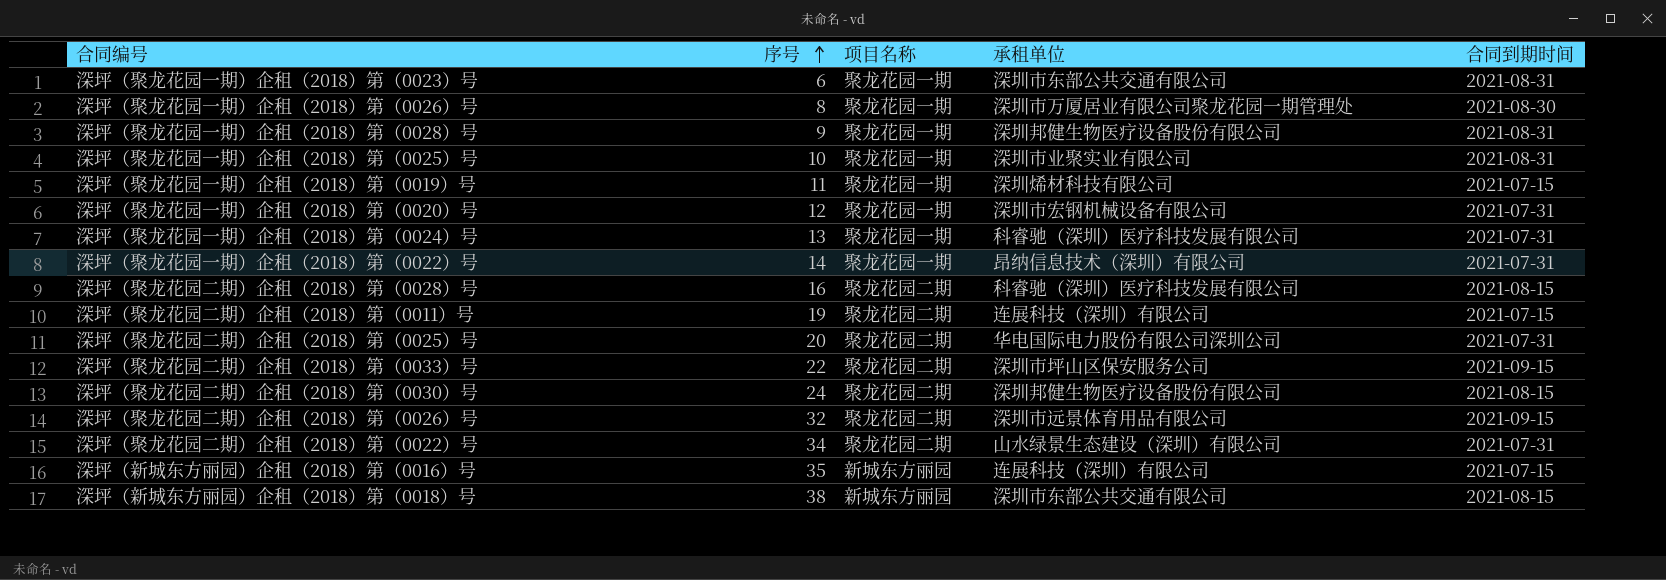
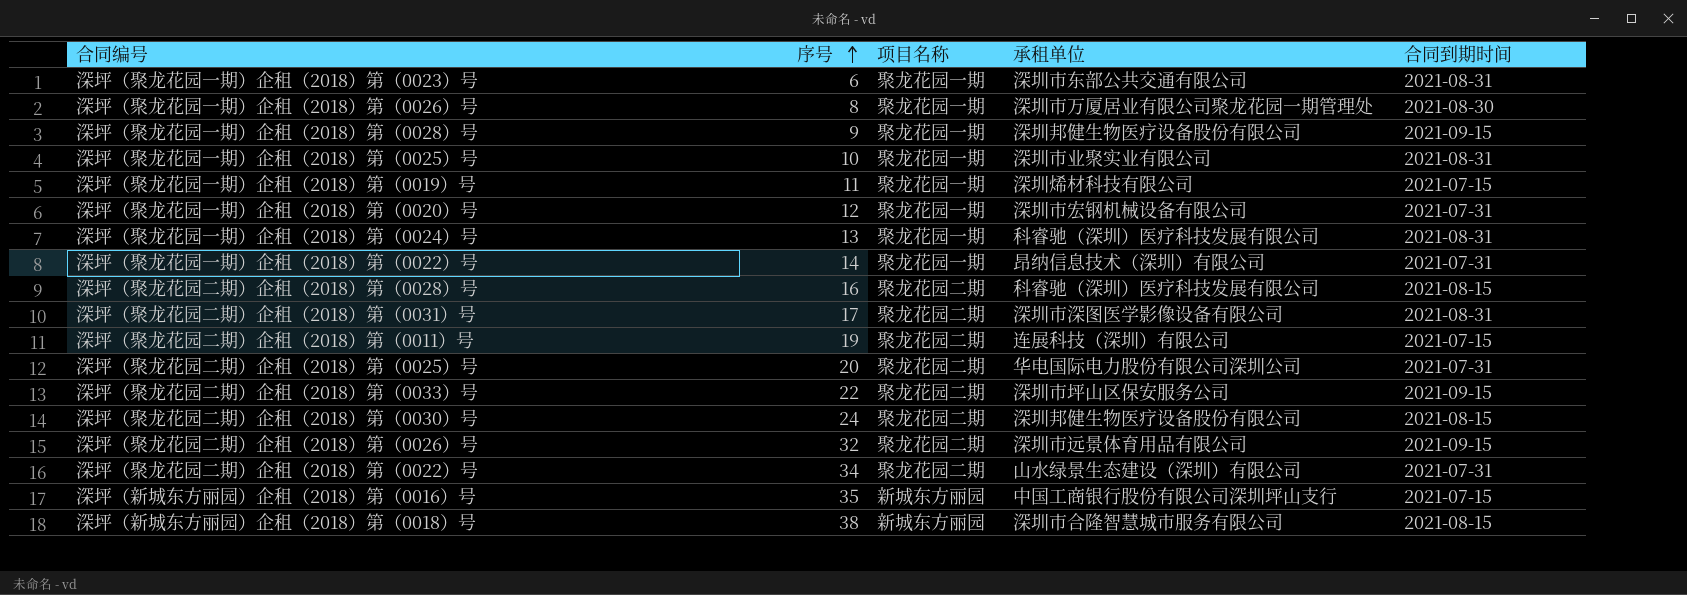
深坪（聚龙花园一期）企租（2018）第（0028）号 | 合同到期时间: 2021-08-31 -> 2021-09-15
深坪（聚龙花园一期）企租（2018）第（0024）号 | 合同到期时间: 2021-07-31 -> 2021-08-31
row 深坪（聚龙花园二期）企租（2018）第（0031）号: none -> 17 | 聚龙花园二期 | 深圳市深图医学影像设备有限公司 | 2021-08-31
深坪（新城东方丽园）企租（2018）第（0016）号 | 承租单位: 连展科技（深圳）有限公司 -> 中国工商银行股份有限公司深圳坪山支行
深坪（新城东方丽园）企租（2018）第（0018）号 | 承租单位: 深圳市东部公共交通有限公司 -> 深圳市合隆智慧城市服务有限公司

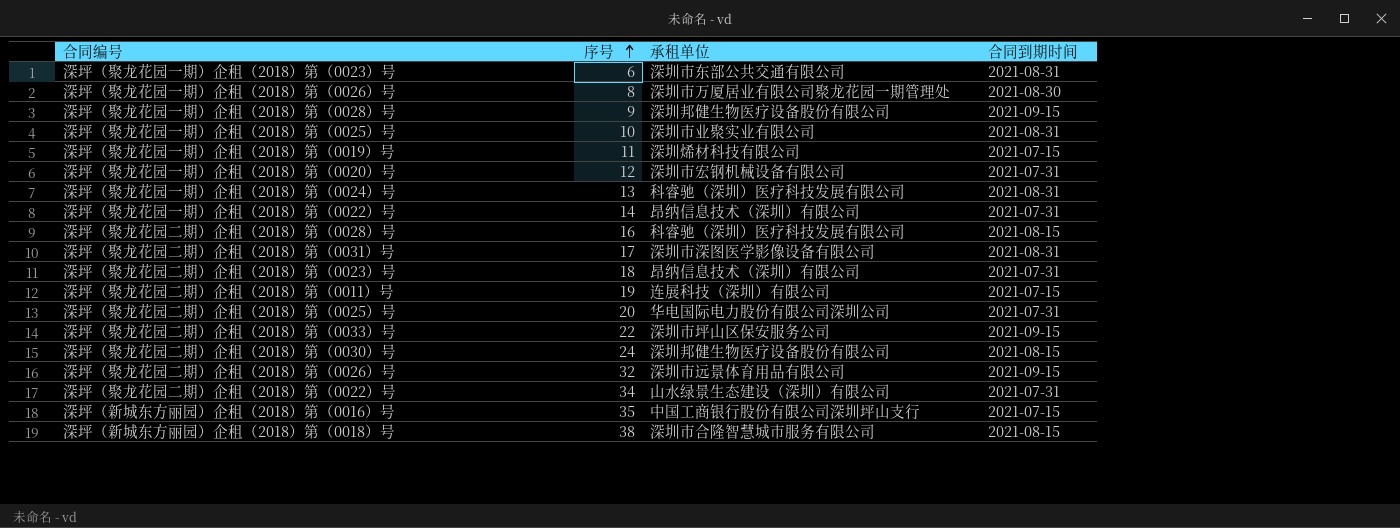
column 项目名称 | position: 3 -> none
row 深坪（聚龙花园二期）企租（2018）第（0023）号: none -> 18 | 昂纳信息技术（深圳）有限公司 | 2021-07-31

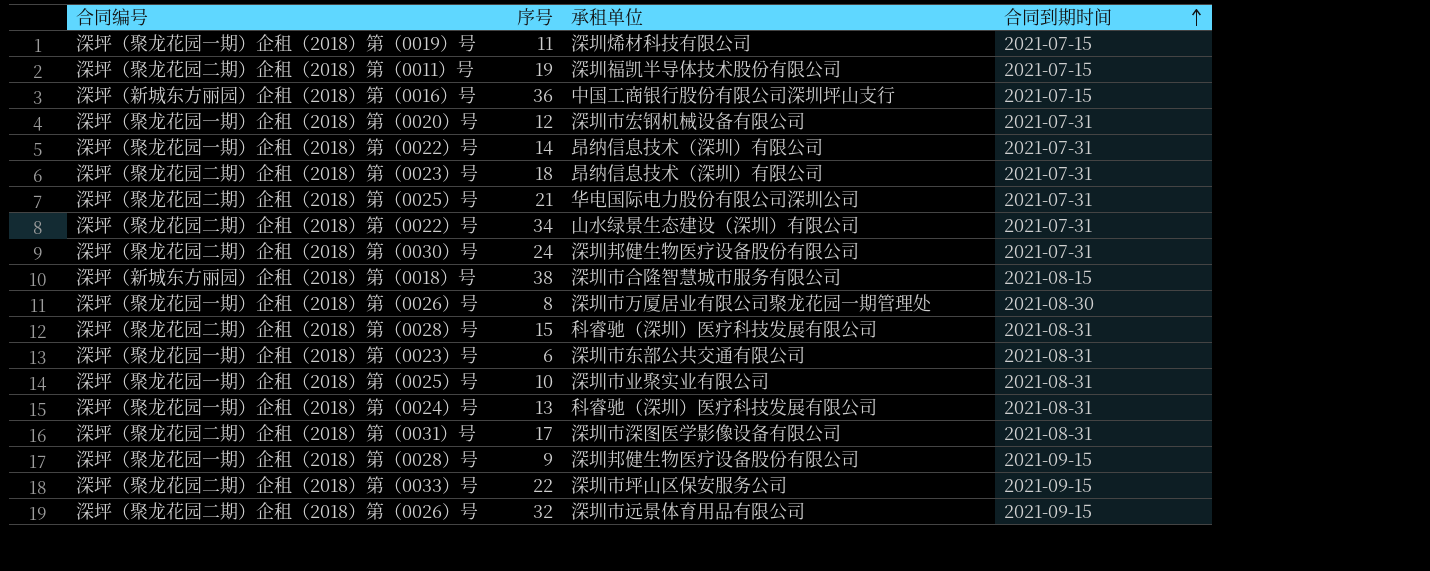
row order: 序号 ascending -> 合同到期时间 ascending
深坪（聚龙花园二期）企租（2018）第（0011）号 | 承租单位: 连展科技（深圳）有限公司 -> 深圳福凯半导体技术股份有限公司
深坪（新城东方丽园）企租（2018）第（0016）号 | 序号: 35 -> 36
深坪（聚龙花园二期）企租（2018）第（0025）号 | 序号: 20 -> 21
深坪（聚龙花园二期）企租（2018）第（0030）号 | 合同到期时间: 2021-08-15 -> 2021-07-31
深坪（聚龙花园二期）企租（2018）第（0028）号 | 序号: 16 -> 15
深坪（聚龙花园二期）企租（2018）第（0028）号 | 合同到期时间: 2021-08-15 -> 2021-08-31

